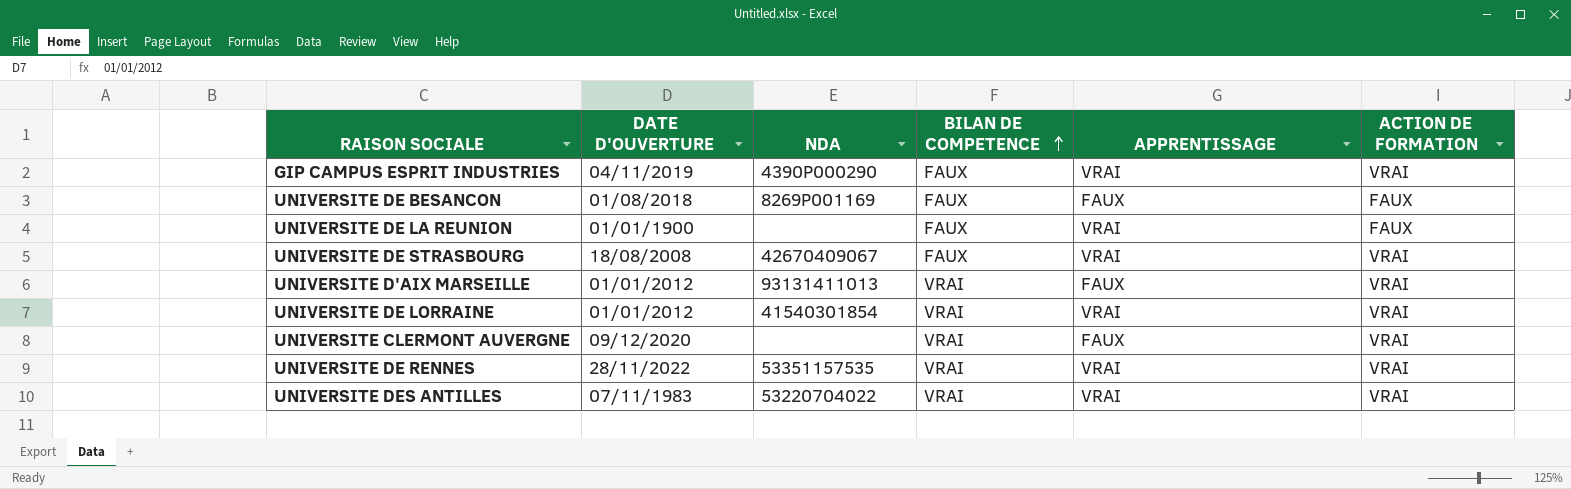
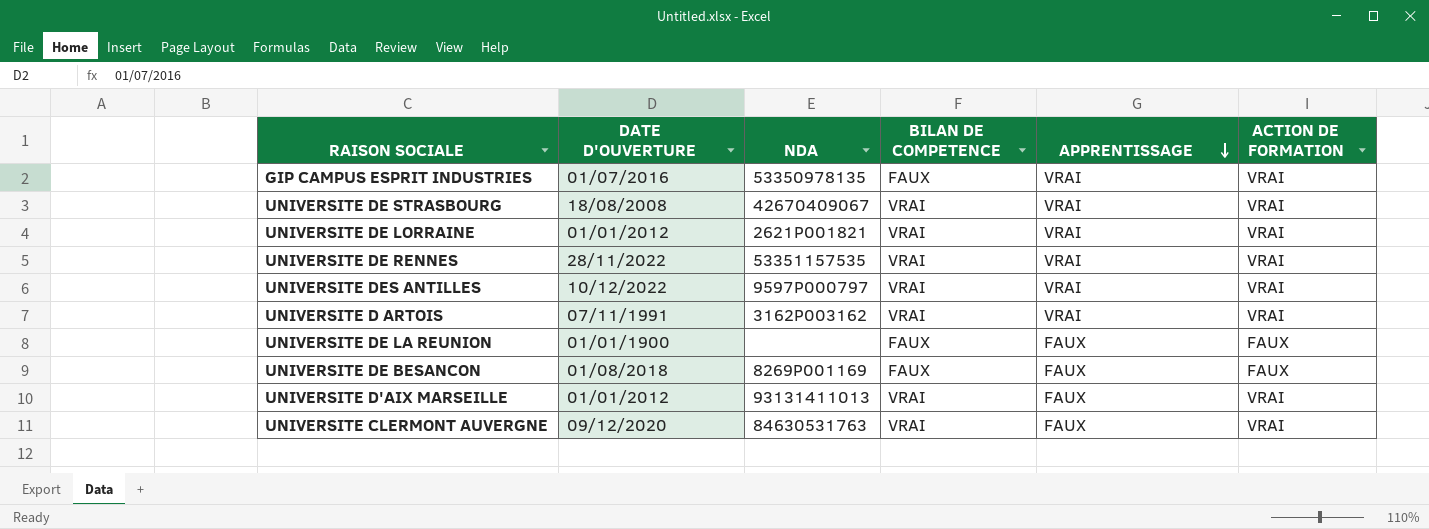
row order: BILAN DE COMPETENCE ascending -> APPRENTISSAGE descending
GIP CAMPUS ESPRIT INDUSTRIES | DATE D'OUVERTURE: 04/11/2019 -> 01/07/2016
GIP CAMPUS ESPRIT INDUSTRIES | NDA: 4390P000290 -> 53350978135
UNIVERSITE DE STRASBOURG | BILAN DE COMPETENCE: FAUX -> VRAI
UNIVERSITE DE LORRAINE | NDA: 41540301854 -> 2621P001821
UNIVERSITE DES ANTILLES | DATE D'OUVERTURE: 07/11/1983 -> 10/12/2022
UNIVERSITE DES ANTILLES | NDA: 53220704022 -> 9597P000797
row UNIVERSITE D ARTOIS: none -> 07/11/1991 | 3162P003162 | VRAI | VRAI | VRAI
UNIVERSITE DE LA REUNION | APPRENTISSAGE: VRAI -> FAUX
UNIVERSITE CLERMONT AUVERGNE | NDA: none -> 84630531763

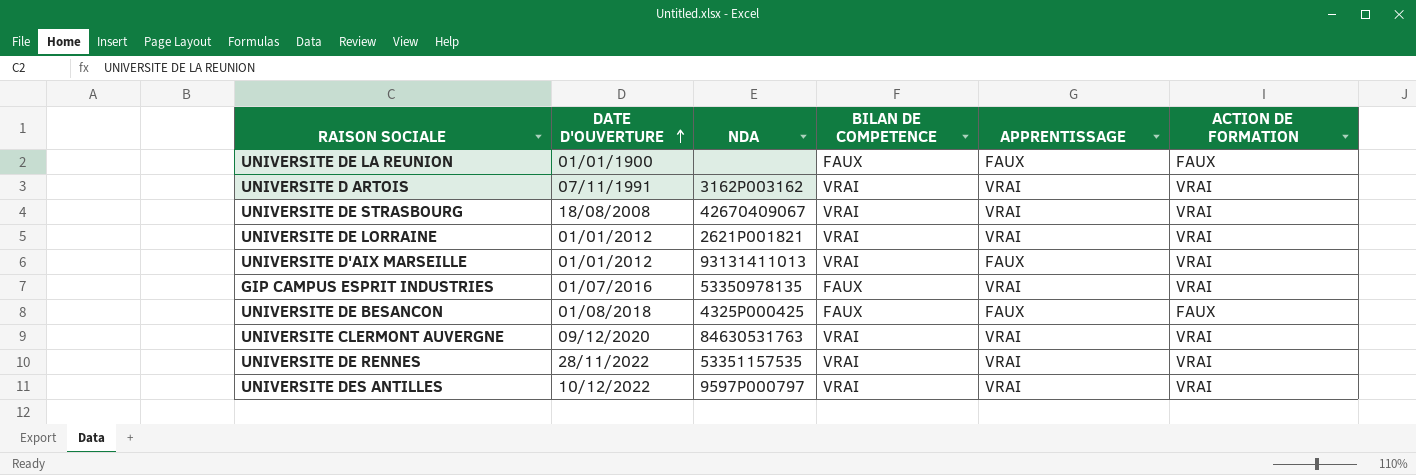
row order: APPRENTISSAGE descending -> DATE D'OUVERTURE ascending
UNIVERSITE DE BESANCON | NDA: 8269P001169 -> 4325P000425
UNIVERSITE CLERMONT AUVERGNE | APPRENTISSAGE: FAUX -> VRAI

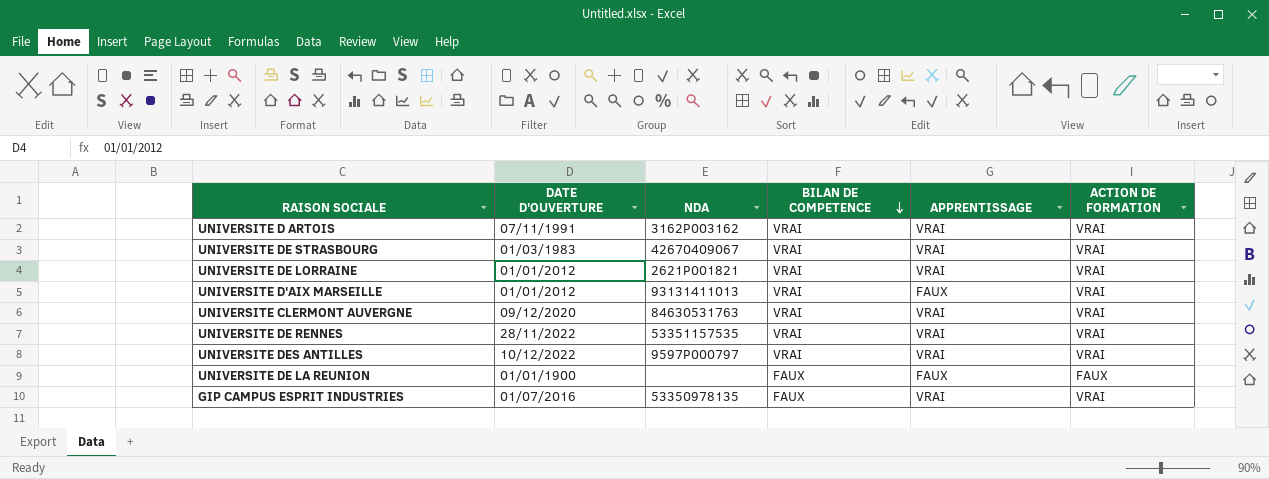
row order: DATE D'OUVERTURE ascending -> BILAN DE COMPETENCE descending
row UNIVERSITE DE BESANCON: 01/08/2018 | 4325P000425 | FAUX | FAUX | FAUX -> none
UNIVERSITE DE STRASBOURG | DATE D'OUVERTURE: 18/08/2008 -> 01/03/1983

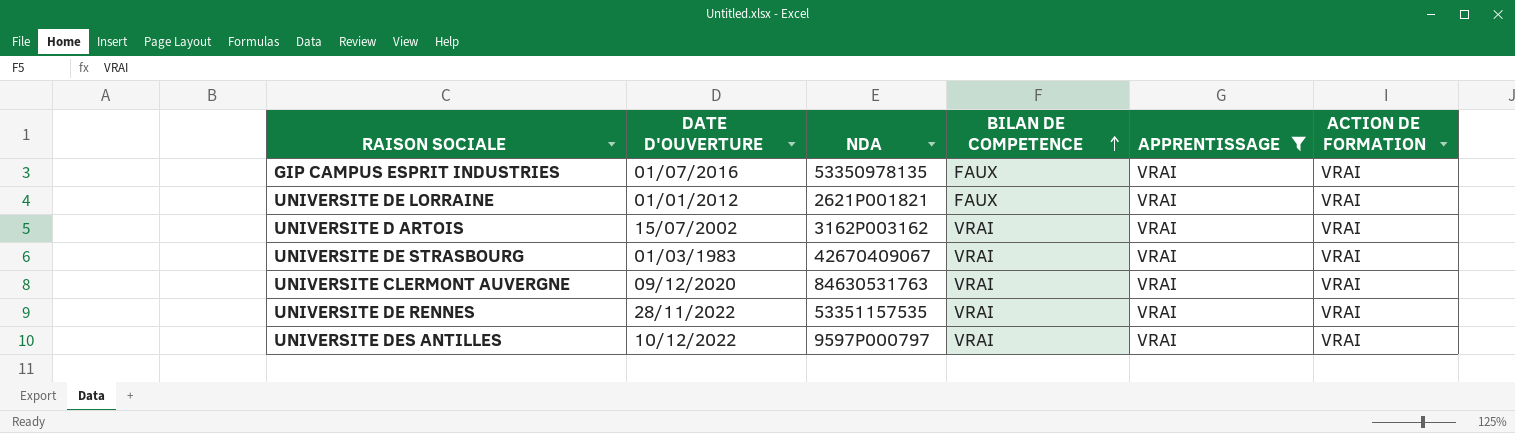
filter: none -> APPRENTISSAGE = VRAI
row order: BILAN DE COMPETENCE descending -> BILAN DE COMPETENCE ascending
UNIVERSITE DE LORRAINE | BILAN DE COMPETENCE: VRAI -> FAUX
UNIVERSITE D ARTOIS | DATE D'OUVERTURE: 07/11/1991 -> 15/07/2002

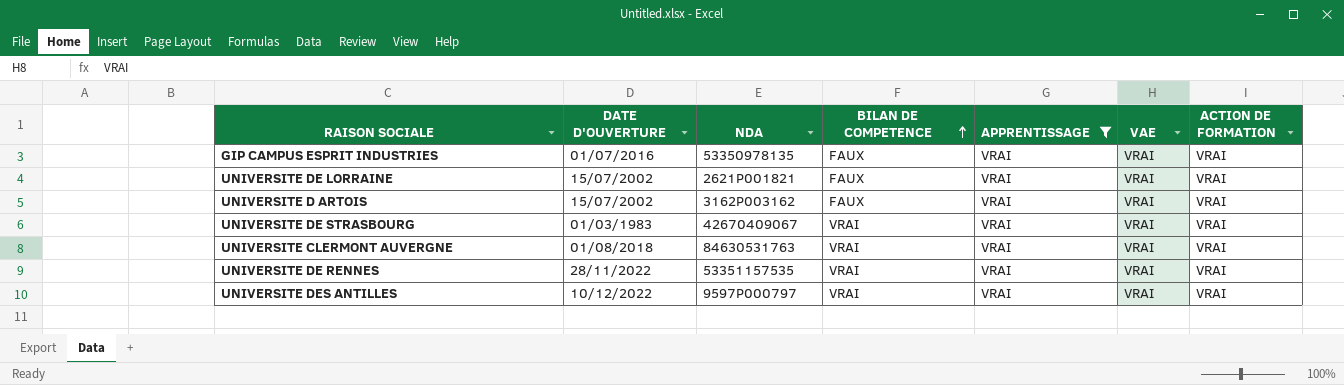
column VAE | position: none -> 6
UNIVERSITE DE LORRAINE | DATE D'OUVERTURE: 01/01/2012 -> 15/07/2002
UNIVERSITE D ARTOIS | BILAN DE COMPETENCE: VRAI -> FAUX
UNIVERSITE CLERMONT AUVERGNE | DATE D'OUVERTURE: 09/12/2020 -> 01/08/2018

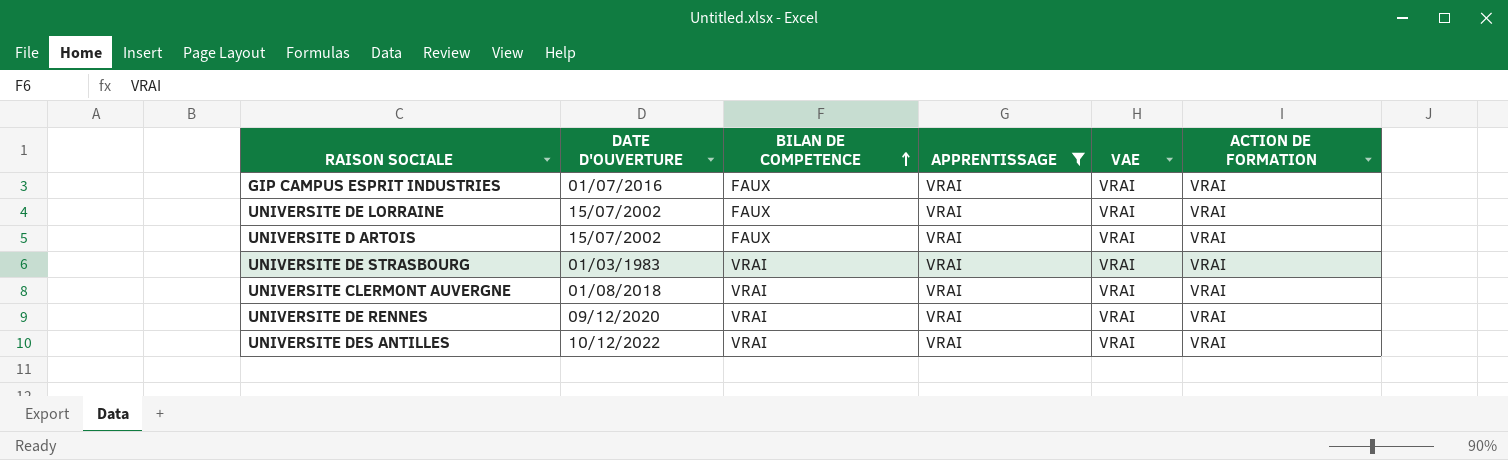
column NDA | position: 3 -> none
UNIVERSITE DE RENNES | DATE D'OUVERTURE: 28/11/2022 -> 09/12/2020

